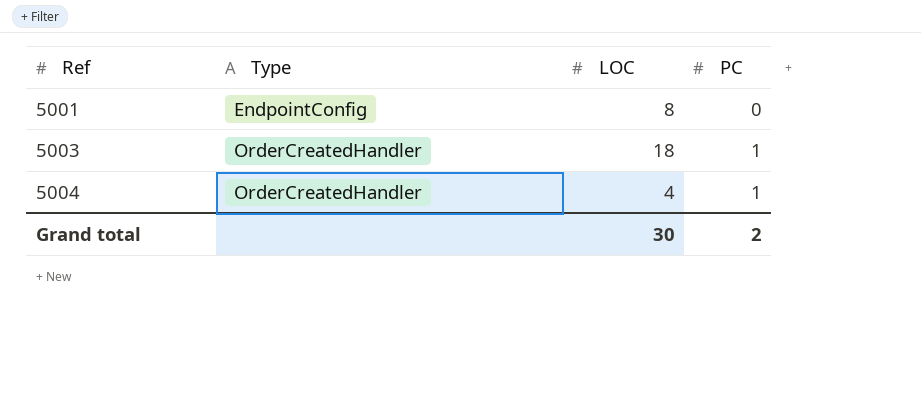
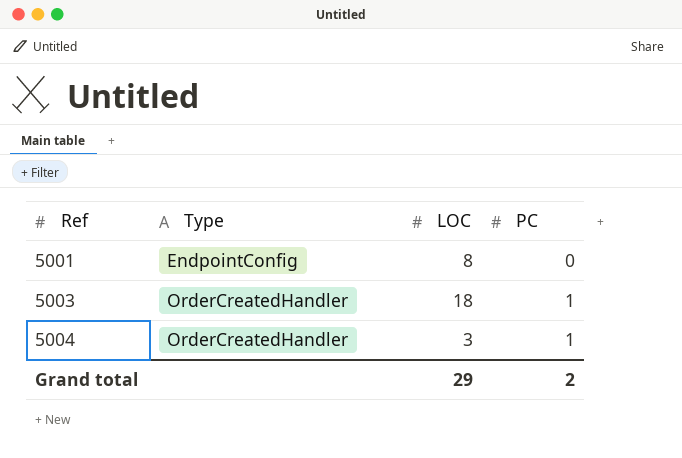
5004 | LOC: 4 -> 3
Grand total | LOC: 30 -> 29

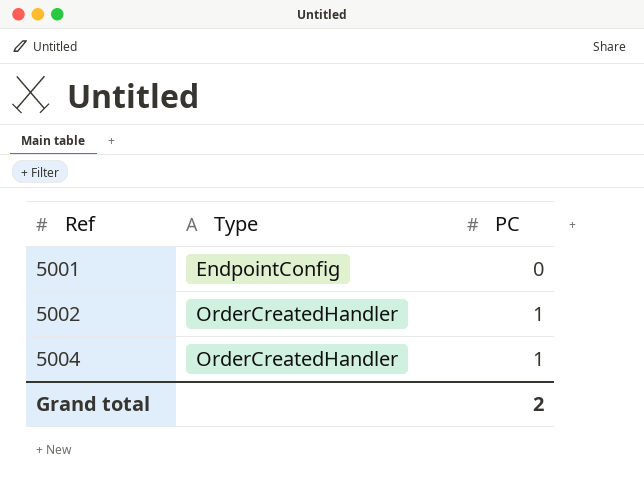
column LOC | position: 3 -> none
row 5003: OrderCreatedHandler | 18 | 1 -> none
row 5002: none -> OrderCreatedHandler | 1

